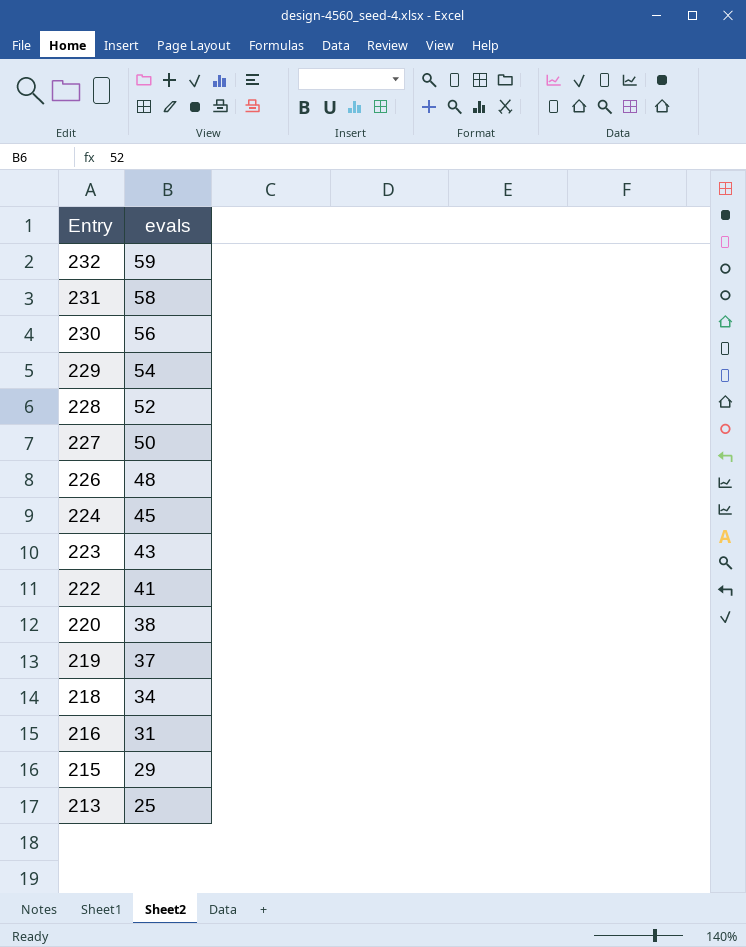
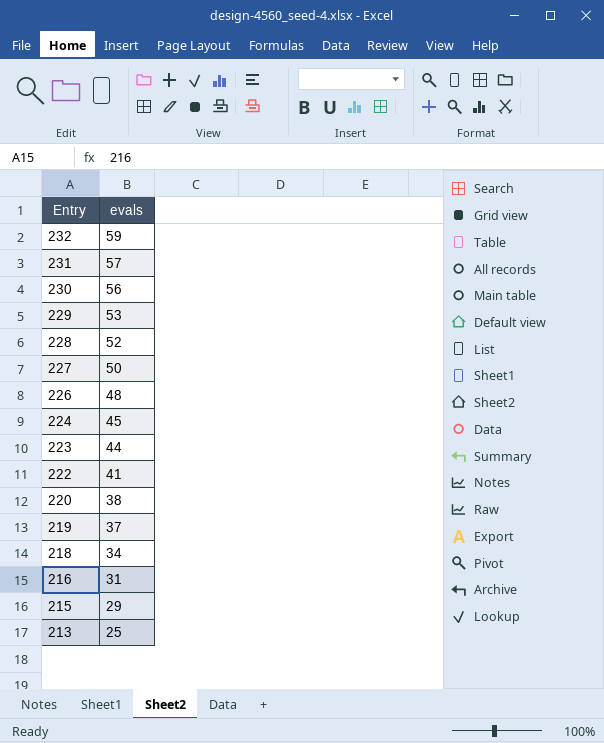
231 | evals: 58 -> 57
229 | evals: 54 -> 53
223 | evals: 43 -> 44

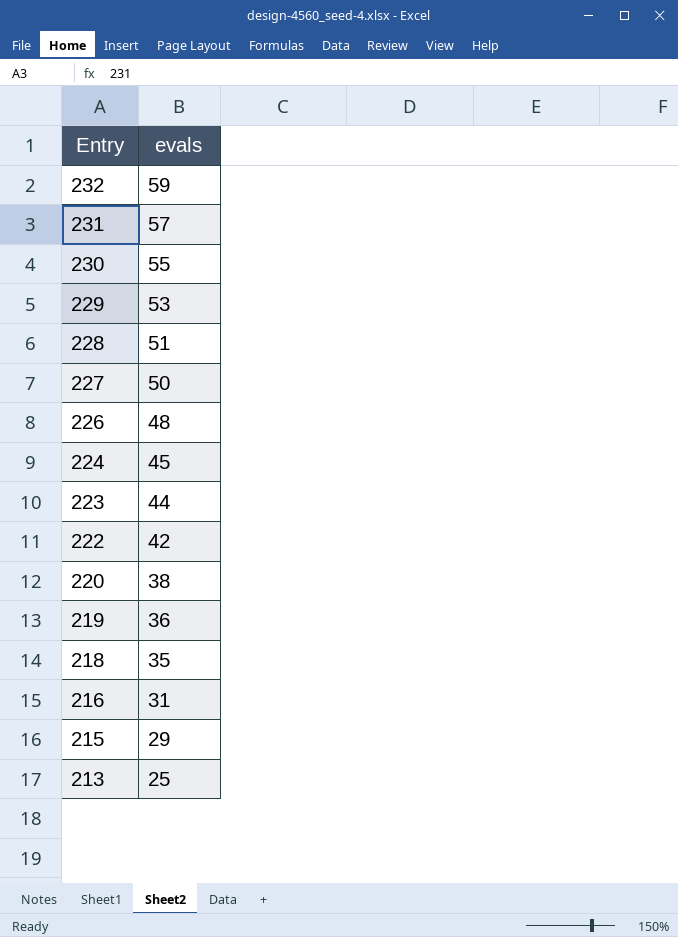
230 | evals: 56 -> 55
228 | evals: 52 -> 51
222 | evals: 41 -> 42
219 | evals: 37 -> 36
218 | evals: 34 -> 35

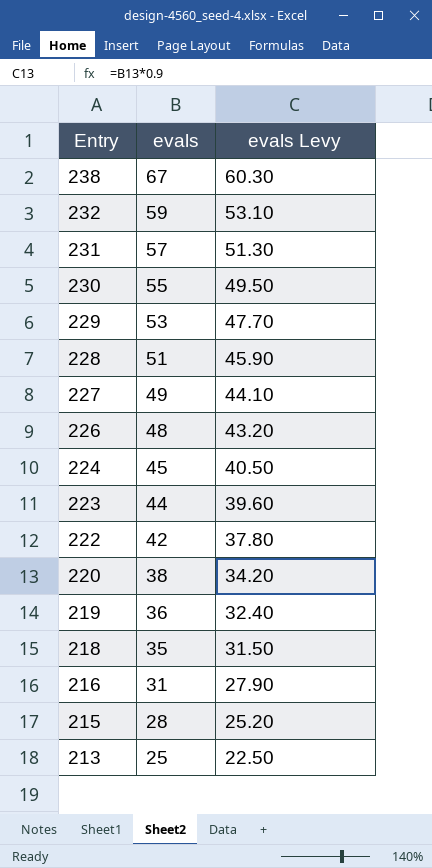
column evals Levy | formula: none -> [evals] * 0.9
row 238: none -> 67 | 60.30
227 | evals: 50 -> 49
215 | evals: 29 -> 28

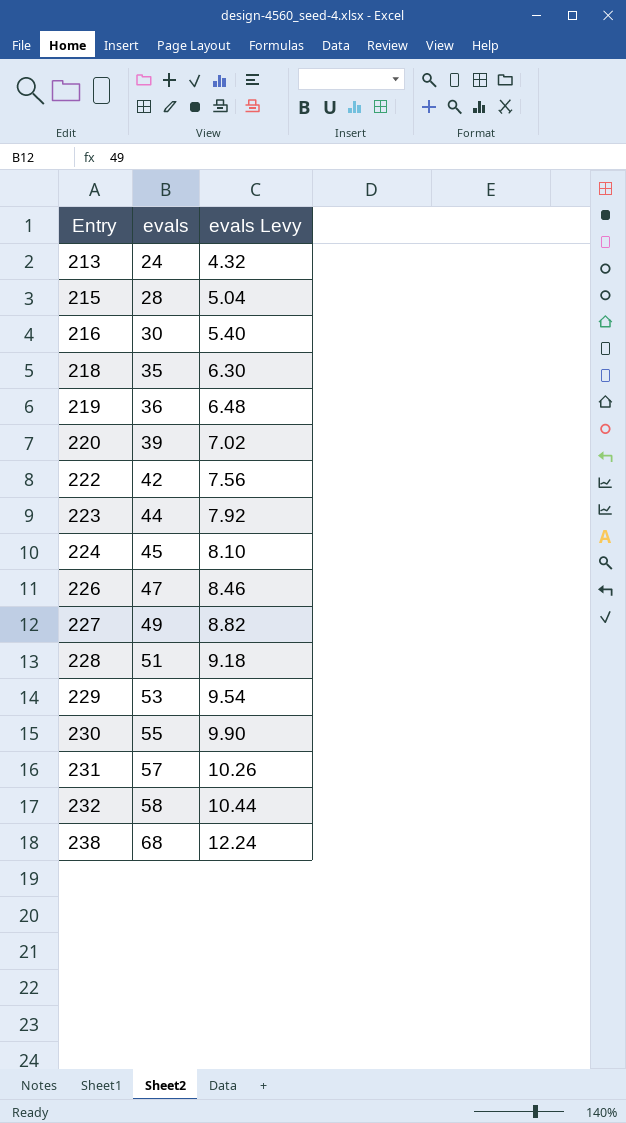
row order: Entry descending -> Entry ascending
column evals Levy | formula: [evals] * 0.9 -> [evals] * 0.18
213 | evals: 25 -> 24
216 | evals: 31 -> 30
220 | evals: 38 -> 39
226 | evals: 48 -> 47
232 | evals: 59 -> 58
238 | evals: 67 -> 68

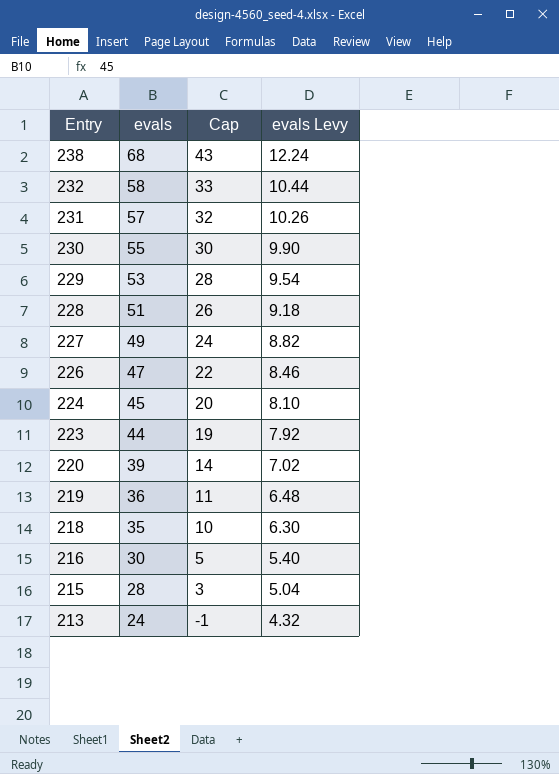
row order: Entry ascending -> Entry descending
column Cap | formula: none -> [evals] - 25
row 222: 42 | 7.56 -> none

